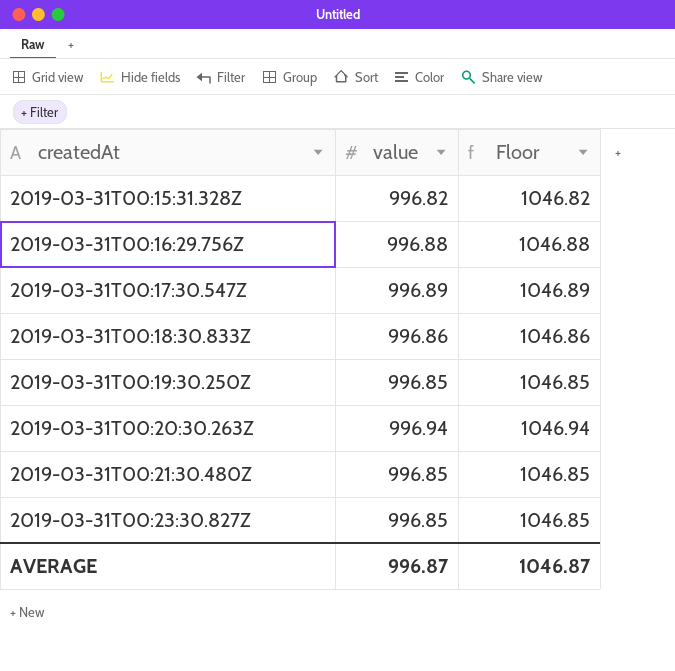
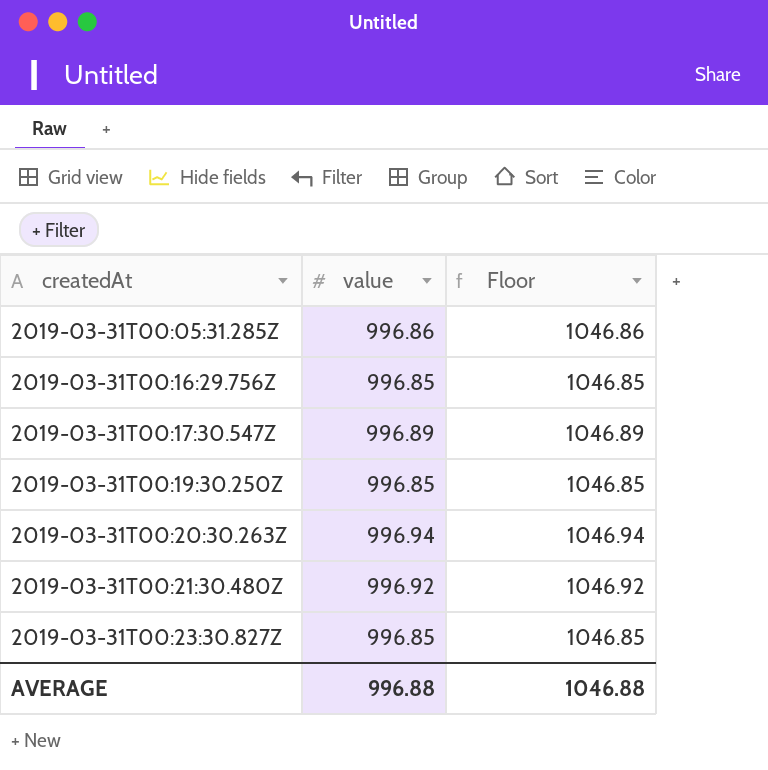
row 2019-03-31T00:15:31.328Z: 996.82 | 1046.82 -> none
row 2019-03-31T00:18:30.833Z: 996.86 | 1046.86 -> none
row 2019-03-31T00:05:31.285Z: none -> 996.86 | 1046.86
2019-03-31T00:16:29.756Z | value: 996.88 -> 996.85
2019-03-31T00:16:29.756Z | Floor: 1046.88 -> 1046.85
2019-03-31T00:21:30.480Z | value: 996.85 -> 996.92
2019-03-31T00:21:30.480Z | Floor: 1046.85 -> 1046.92
AVERAGE | value: 996.87 -> 996.88
AVERAGE | Floor: 1046.87 -> 1046.88

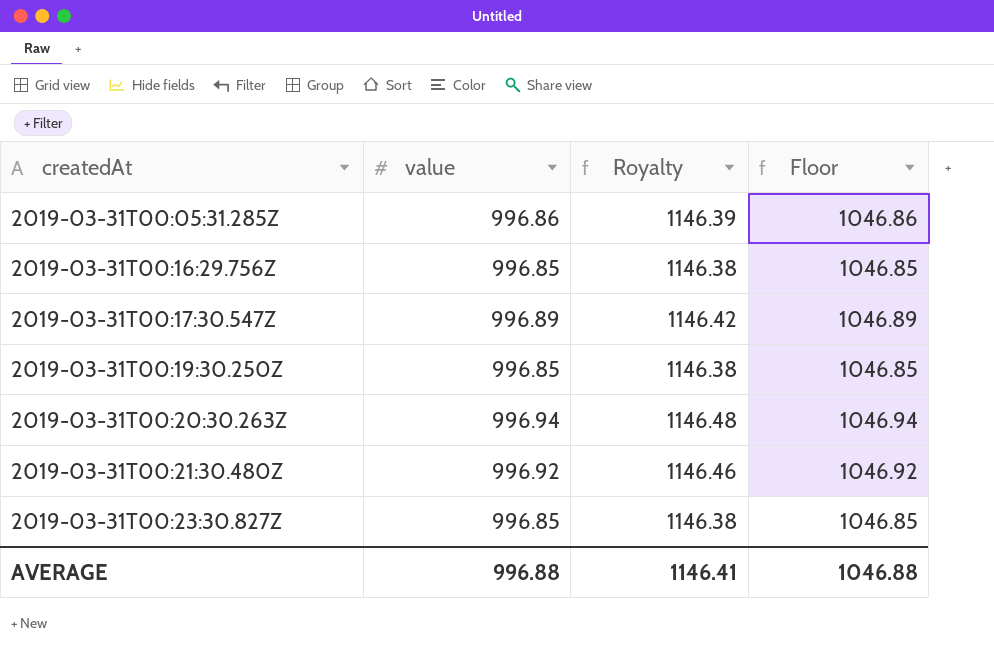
column Royalty | formula: none -> [value] * 1.15

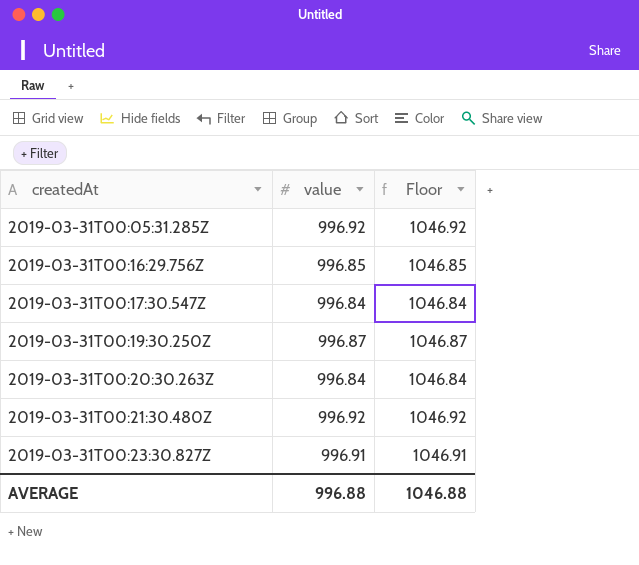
column Royalty | formula: [value] * 1.15 -> none
2019-03-31T00:05:31.285Z | value: 996.86 -> 996.92
2019-03-31T00:05:31.285Z | Floor: 1046.86 -> 1046.92
2019-03-31T00:17:30.547Z | value: 996.89 -> 996.84
2019-03-31T00:17:30.547Z | Floor: 1046.89 -> 1046.84
2019-03-31T00:19:30.250Z | value: 996.85 -> 996.87
2019-03-31T00:19:30.250Z | Floor: 1046.85 -> 1046.87
2019-03-31T00:20:30.263Z | value: 996.94 -> 996.84
2019-03-31T00:20:30.263Z | Floor: 1046.94 -> 1046.84
2019-03-31T00:23:30.827Z | value: 996.85 -> 996.91
2019-03-31T00:23:30.827Z | Floor: 1046.85 -> 1046.91

